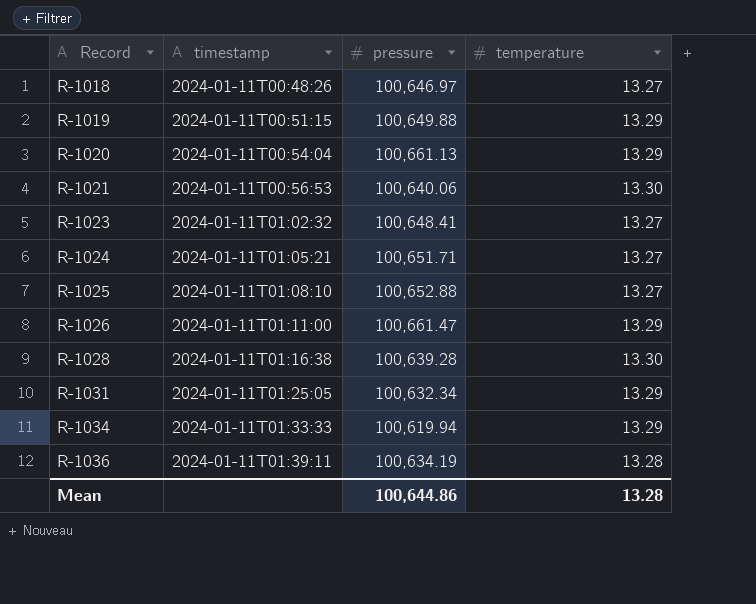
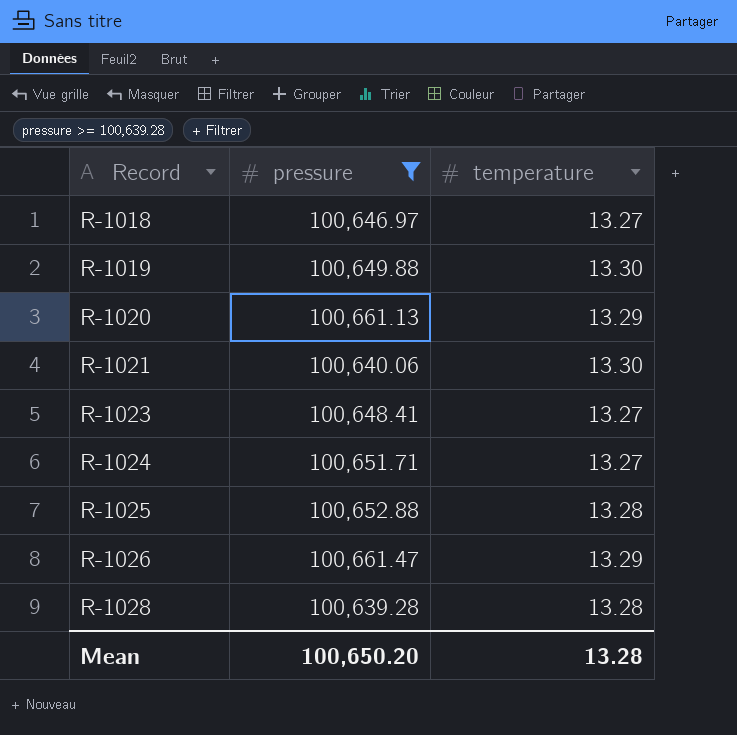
filter: none -> pressure >= 100,639.28
column timestamp | position: 2 -> none
R-1019 | temperature: 13.29 -> 13.30
R-1025 | temperature: 13.27 -> 13.28
R-1028 | temperature: 13.30 -> 13.28
Mean | pressure: 100,644.86 -> 100,650.20

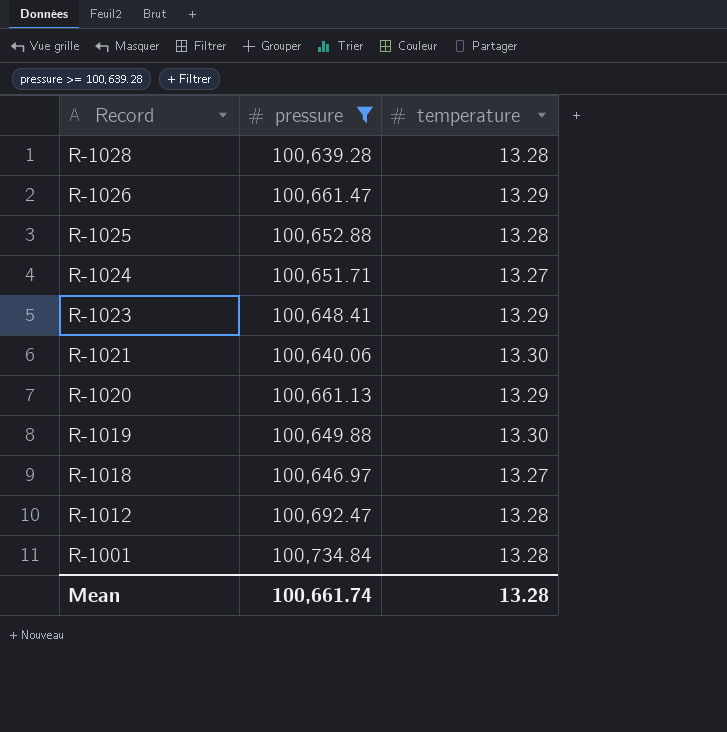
row order: Record ascending -> Record descending
R-1023 | temperature: 13.27 -> 13.29
row R-1012: none -> 100,692.47 | 13.28
row R-1001: none -> 100,734.84 | 13.28
Mean | pressure: 100,650.20 -> 100,661.74

